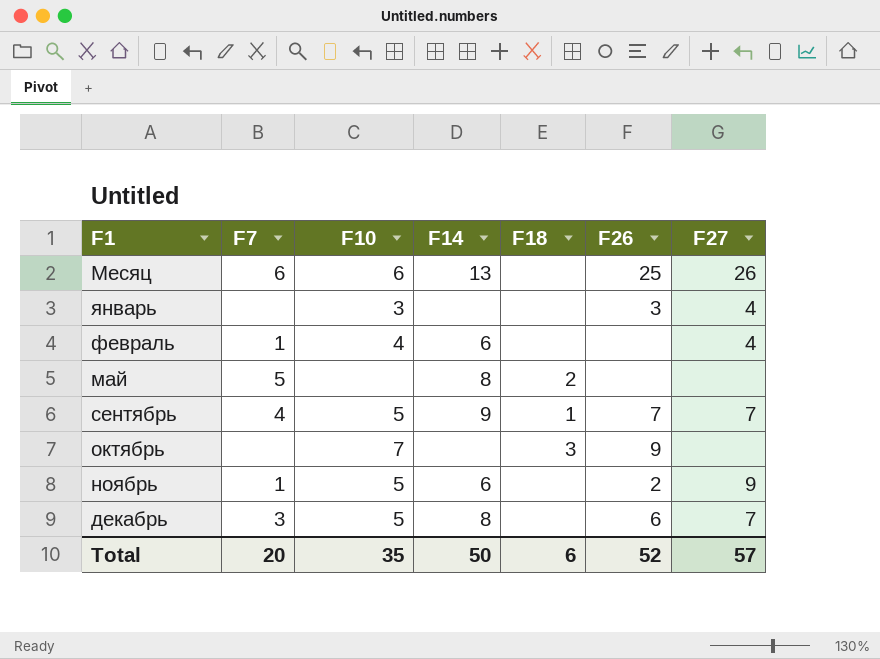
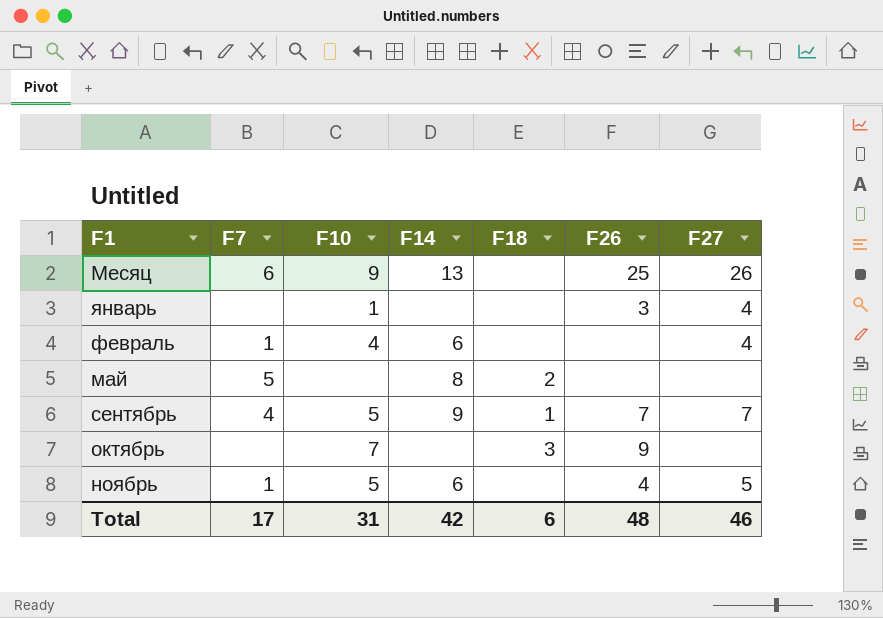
row декабрь: 3 | 5 | 8 | none | 6 | 7 -> none
Месяц | F10: 6 -> 9
январь | F10: 3 -> 1
ноябрь | F26: 2 -> 4
ноябрь | F27: 9 -> 5
Total | F7: 20 -> 17
Total | F10: 35 -> 31
Total | F14: 50 -> 42
Total | F26: 52 -> 48
Total | F27: 57 -> 46

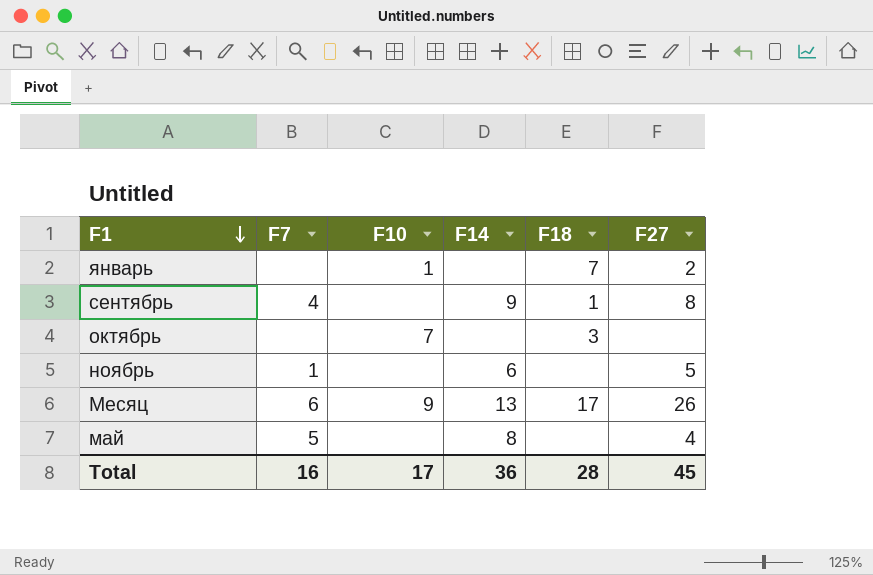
row order: none -> F1 descending
column F26 | position: 6 -> none
row февраль: 1 | 4 | 6 | none | none | 4 -> none
январь | F18: none -> 7
январь | F27: 4 -> 2
сентябрь | F10: 5 -> none
сентябрь | F27: 7 -> 8
ноябрь | F10: 5 -> none
Месяц | F18: none -> 17
май | F18: 2 -> none
май | F27: none -> 4
Total | F7: 17 -> 16
Total | F10: 31 -> 17
Total | F14: 42 -> 36
Total | F18: 6 -> 28
Total | F27: 46 -> 45

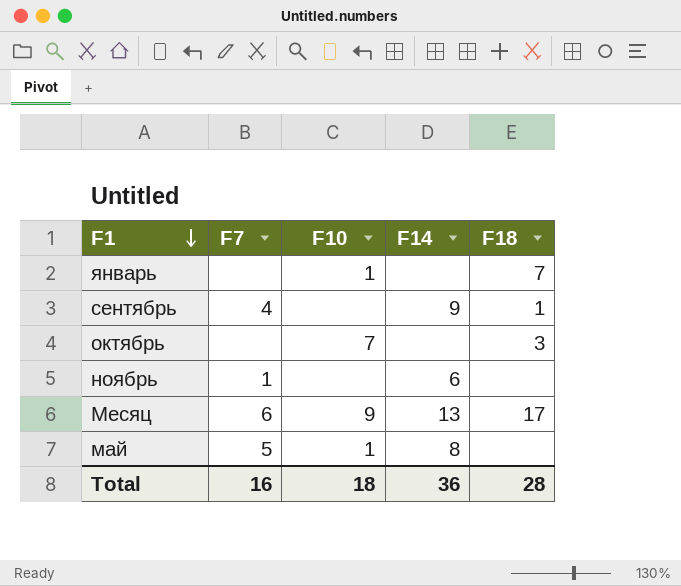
column F27 | position: 6 -> none
май | F10: none -> 1
Total | F10: 17 -> 18

